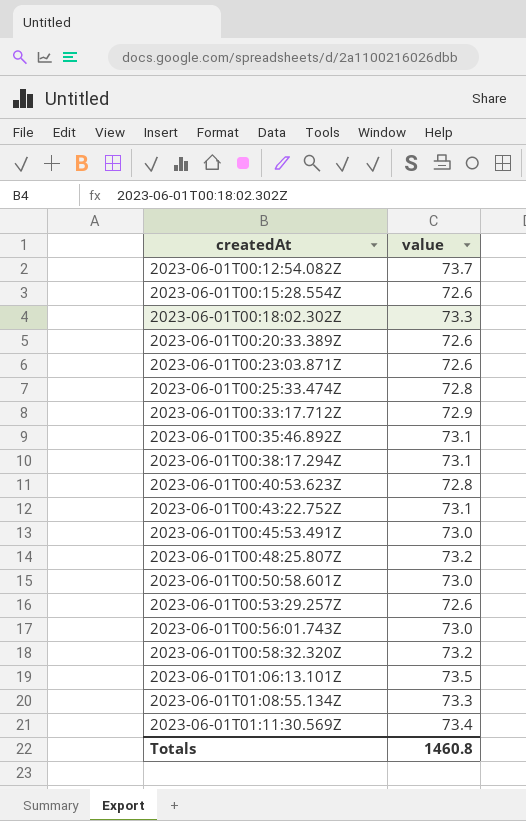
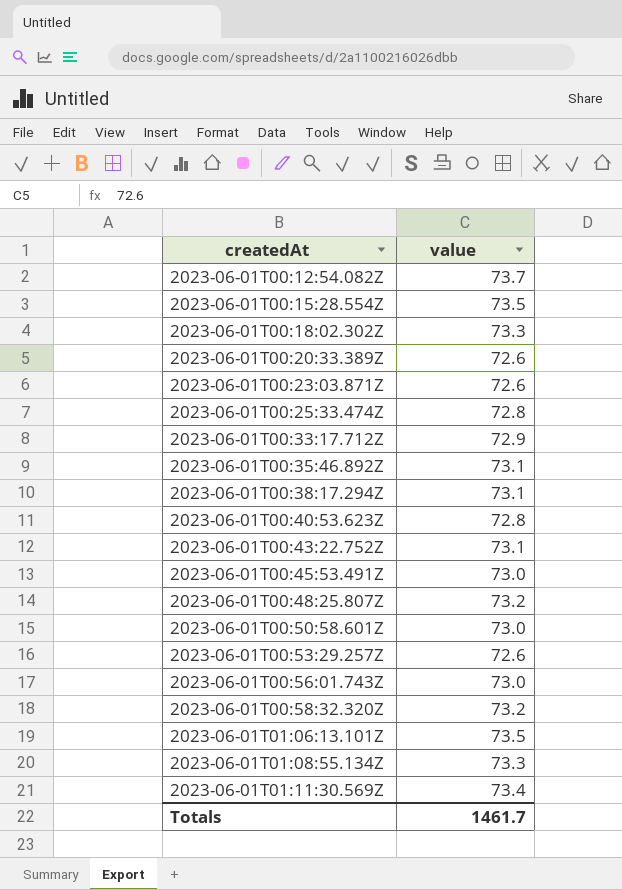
2023-06-01T00:15:28.554Z | value: 72.6 -> 73.5
Totals | value: 1460.8 -> 1461.7

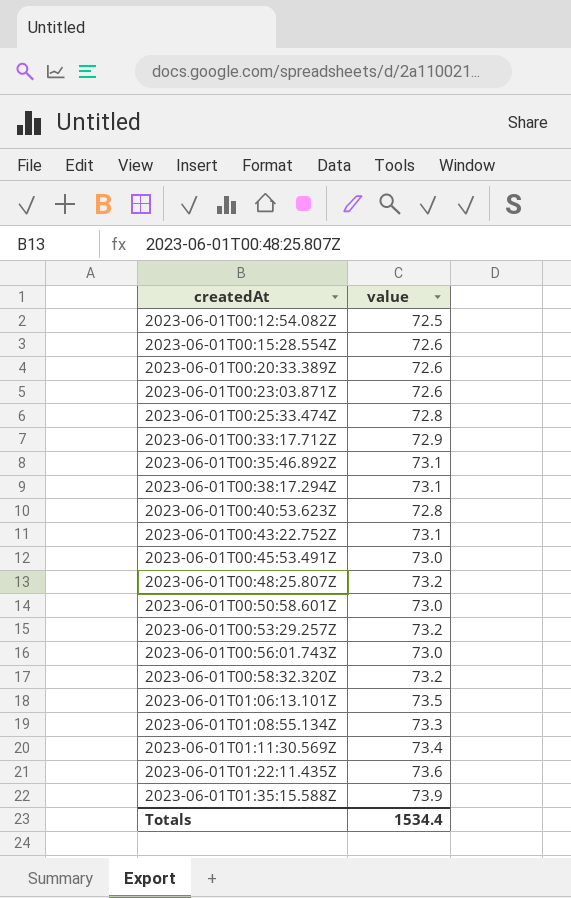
row 2023-06-01T00:18:02.302Z: 73.3 -> none
2023-06-01T00:12:54.082Z | value: 73.7 -> 72.5
2023-06-01T00:15:28.554Z | value: 73.5 -> 72.6
2023-06-01T00:53:29.257Z | value: 72.6 -> 73.2
row 2023-06-01T01:22:11.435Z: none -> 73.6
row 2023-06-01T01:35:15.588Z: none -> 73.9
Totals | value: 1461.7 -> 1534.4

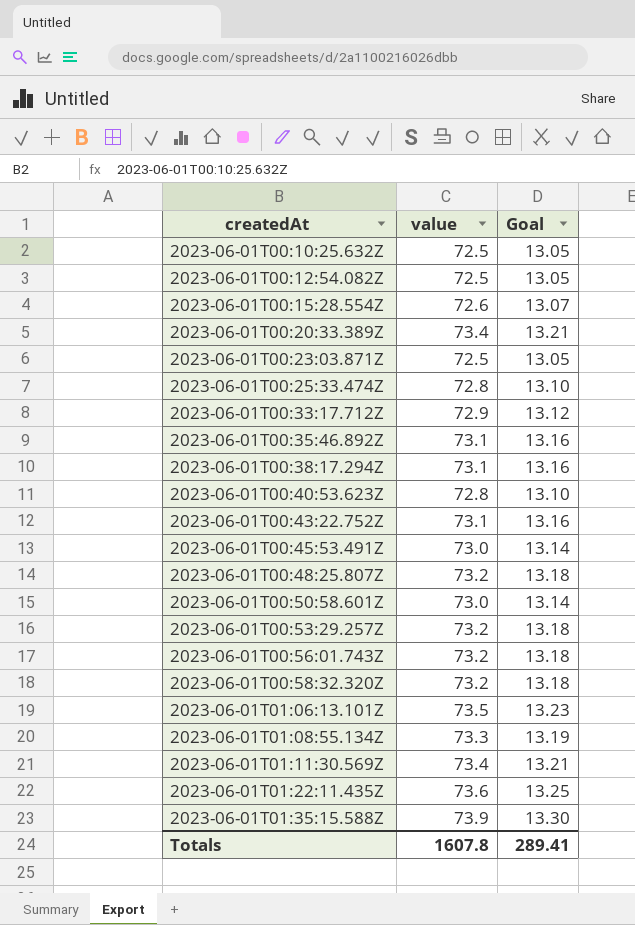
column Goal | formula: none -> [value] * 0.18
row 2023-06-01T00:10:25.632Z: none -> 72.5 | 13.05
2023-06-01T00:20:33.389Z | value: 72.6 -> 73.4
2023-06-01T00:23:03.871Z | value: 72.6 -> 72.5
2023-06-01T00:56:01.743Z | value: 73.0 -> 73.2
Totals | value: 1534.4 -> 1607.8

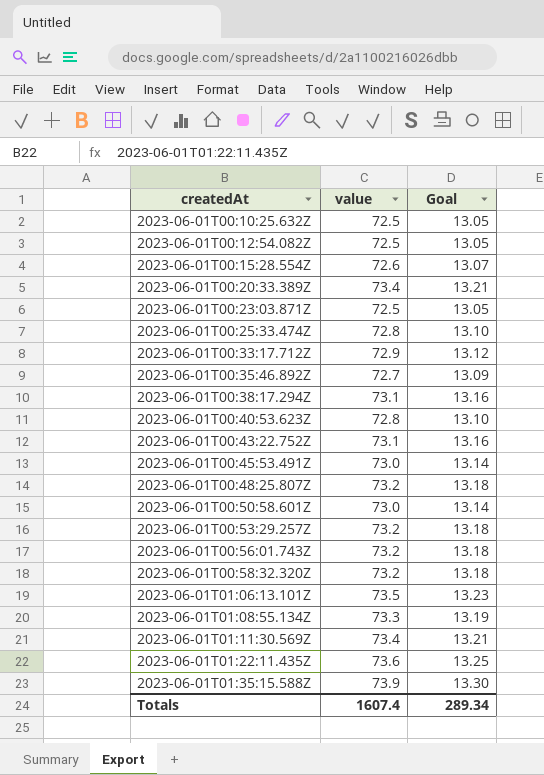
2023-06-01T00:35:46.892Z | value: 73.1 -> 72.7
2023-06-01T00:35:46.892Z | Goal: 13.16 -> 13.09
Totals | value: 1607.8 -> 1607.4
Totals | Goal: 289.41 -> 289.34

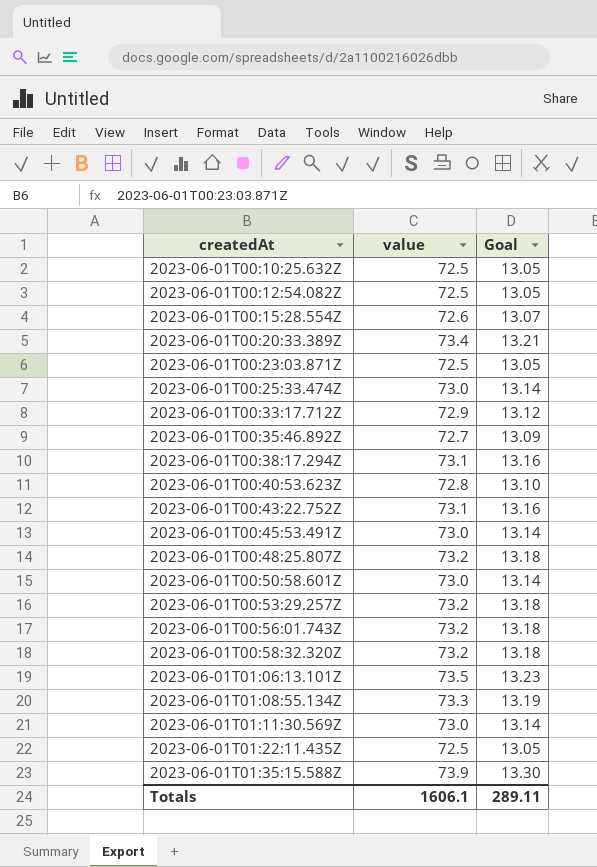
2023-06-01T00:25:33.474Z | value: 72.8 -> 73.0
2023-06-01T00:25:33.474Z | Goal: 13.10 -> 13.14
2023-06-01T01:11:30.569Z | value: 73.4 -> 73.0
2023-06-01T01:11:30.569Z | Goal: 13.21 -> 13.14
2023-06-01T01:22:11.435Z | value: 73.6 -> 72.5
2023-06-01T01:22:11.435Z | Goal: 13.25 -> 13.05
Totals | value: 1607.4 -> 1606.1
Totals | Goal: 289.34 -> 289.11

